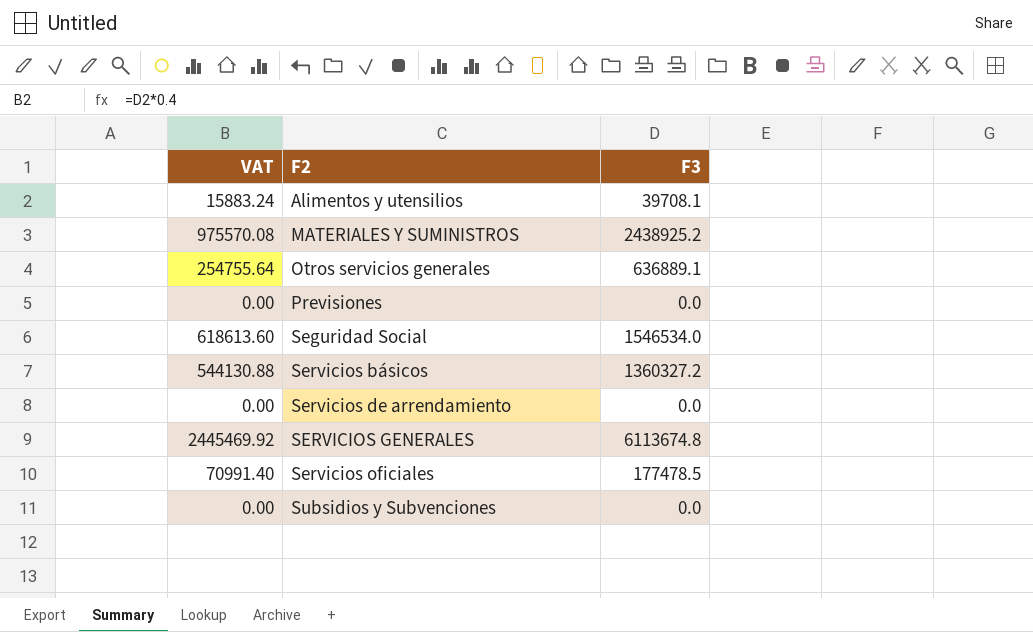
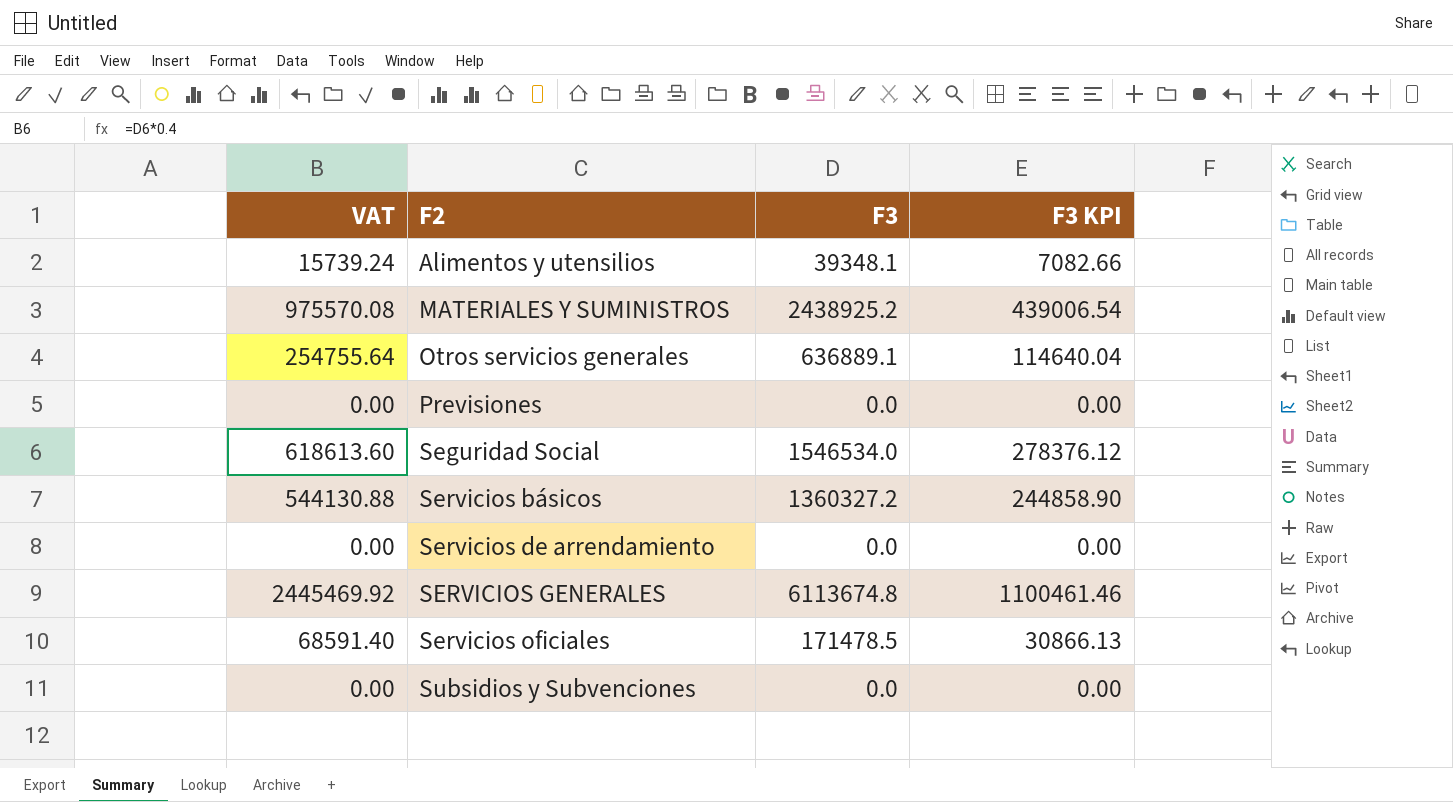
column F3 KPI | formula: none -> [F3] * 0.18
Alimentos y utensilios | VAT: 15883.24 -> 15739.24
Alimentos y utensilios | F3: 39708.1 -> 39348.1
Servicios oficiales | VAT: 70991.40 -> 68591.40
Servicios oficiales | F3: 177478.5 -> 171478.5

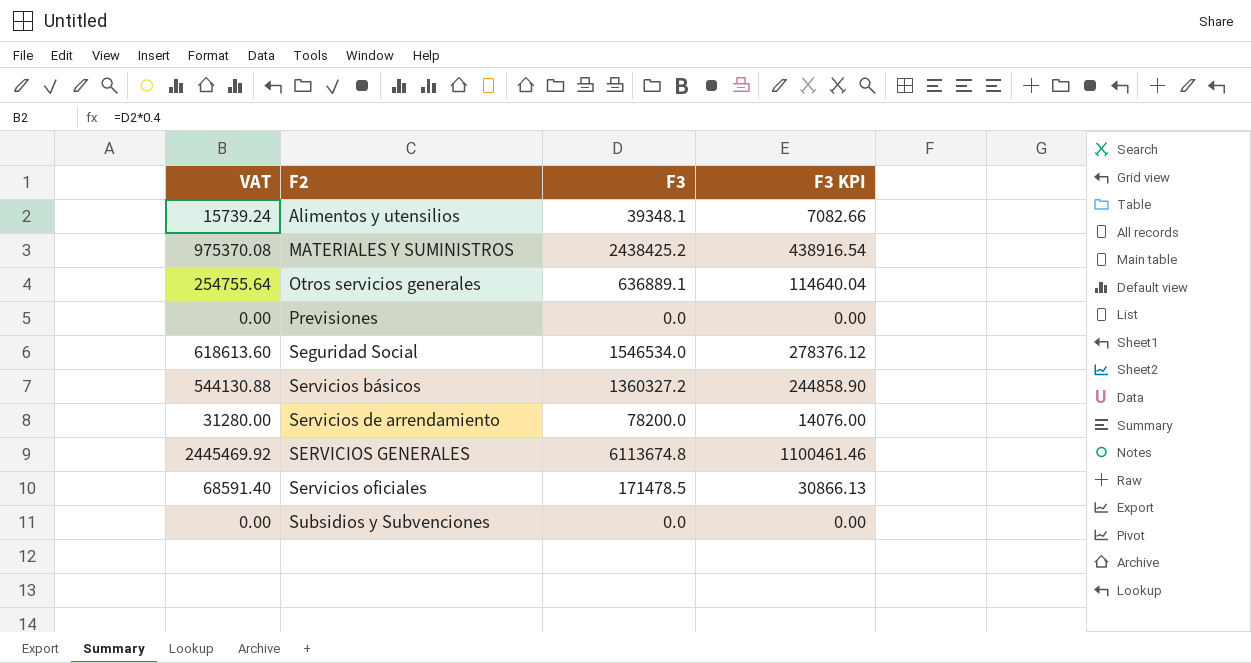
MATERIALES Y SUMINISTROS | VAT: 975570.08 -> 975370.08
MATERIALES Y SUMINISTROS | F3: 2438925.2 -> 2438425.2
MATERIALES Y SUMINISTROS | F3 KPI: 439006.54 -> 438916.54
Servicios de arrendamiento | VAT: 0.00 -> 31280.00
Servicios de arrendamiento | F3: 0.0 -> 78200.0
Servicios de arrendamiento | F3 KPI: 0.00 -> 14076.00

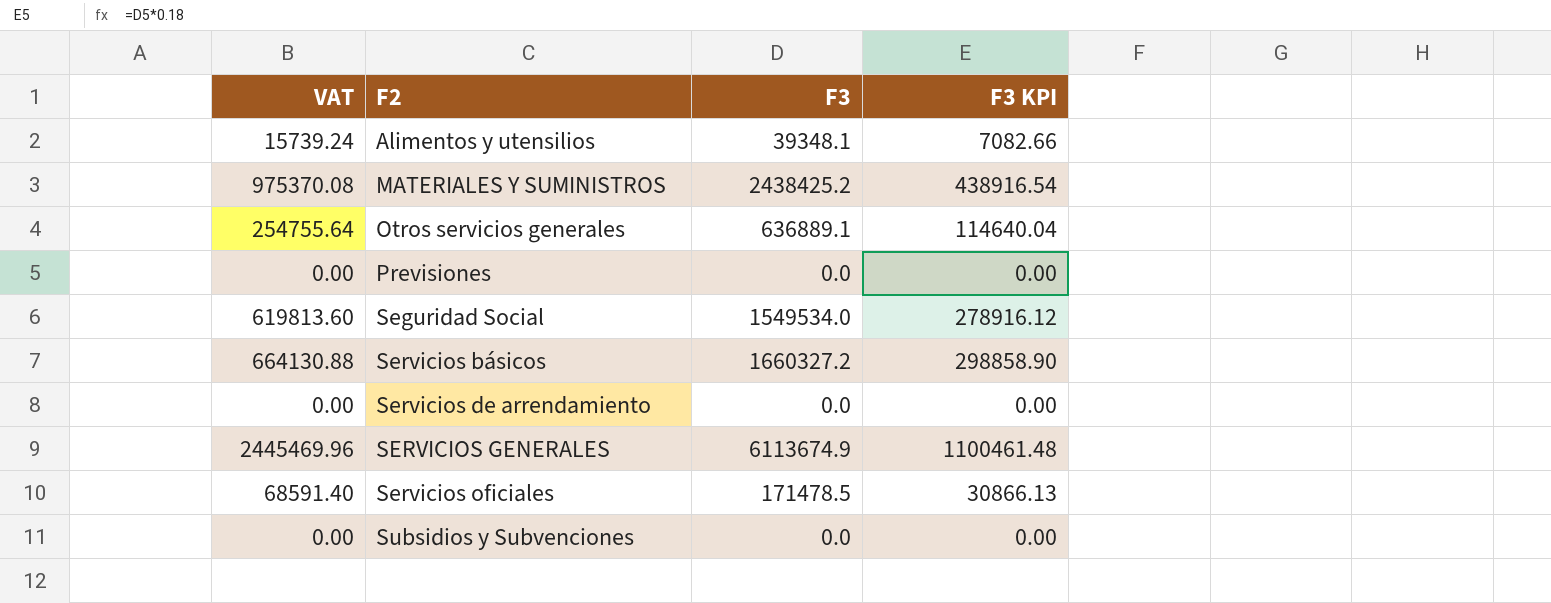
Seguridad Social | VAT: 618613.60 -> 619813.60
Seguridad Social | F3: 1546534.0 -> 1549534.0
Seguridad Social | F3 KPI: 278376.12 -> 278916.12
Servicios básicos | VAT: 544130.88 -> 664130.88
Servicios básicos | F3: 1360327.2 -> 1660327.2
Servicios básicos | F3 KPI: 244858.90 -> 298858.90
Servicios de arrendamiento | VAT: 31280.00 -> 0.00
Servicios de arrendamiento | F3: 78200.0 -> 0.0
Servicios de arrendamiento | F3 KPI: 14076.00 -> 0.00
SERVICIOS GENERALES | VAT: 2445469.92 -> 2445469.96
SERVICIOS GENERALES | F3: 6113674.8 -> 6113674.9
SERVICIOS GENERALES | F3 KPI: 1100461.46 -> 1100461.48

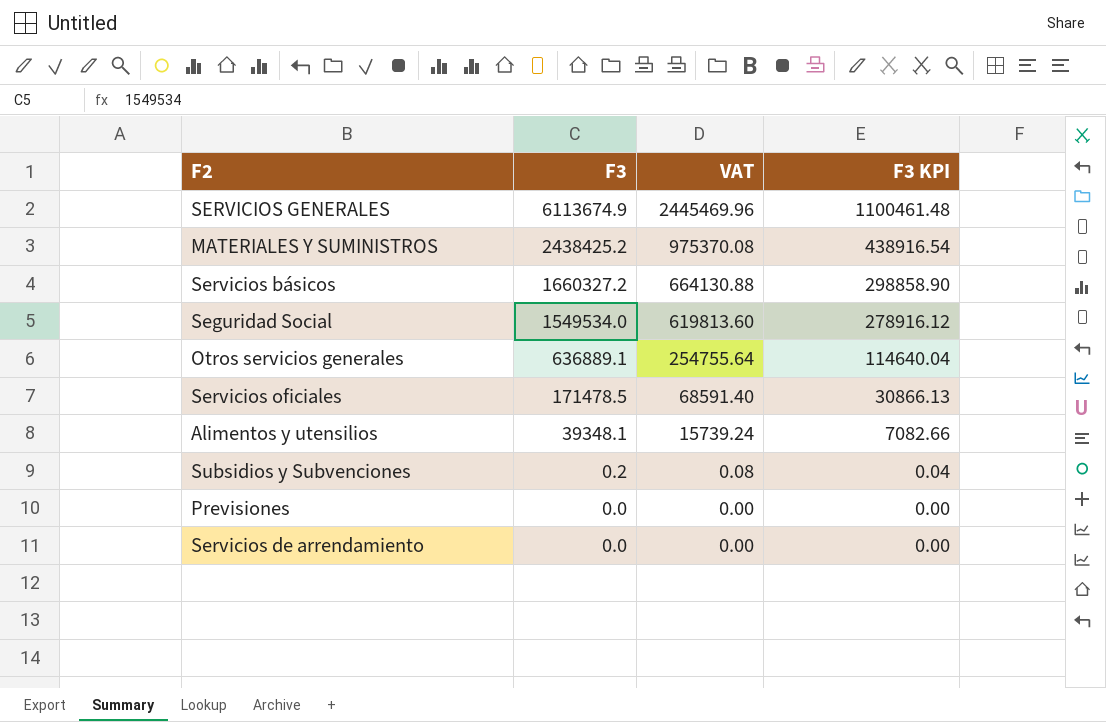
row order: F2 ascending -> F3 descending
column VAT | position: 1 -> 3
Subsidios y Subvenciones | F3: 0.0 -> 0.2
Subsidios y Subvenciones | VAT: 0.00 -> 0.08
Subsidios y Subvenciones | F3 KPI: 0.00 -> 0.04

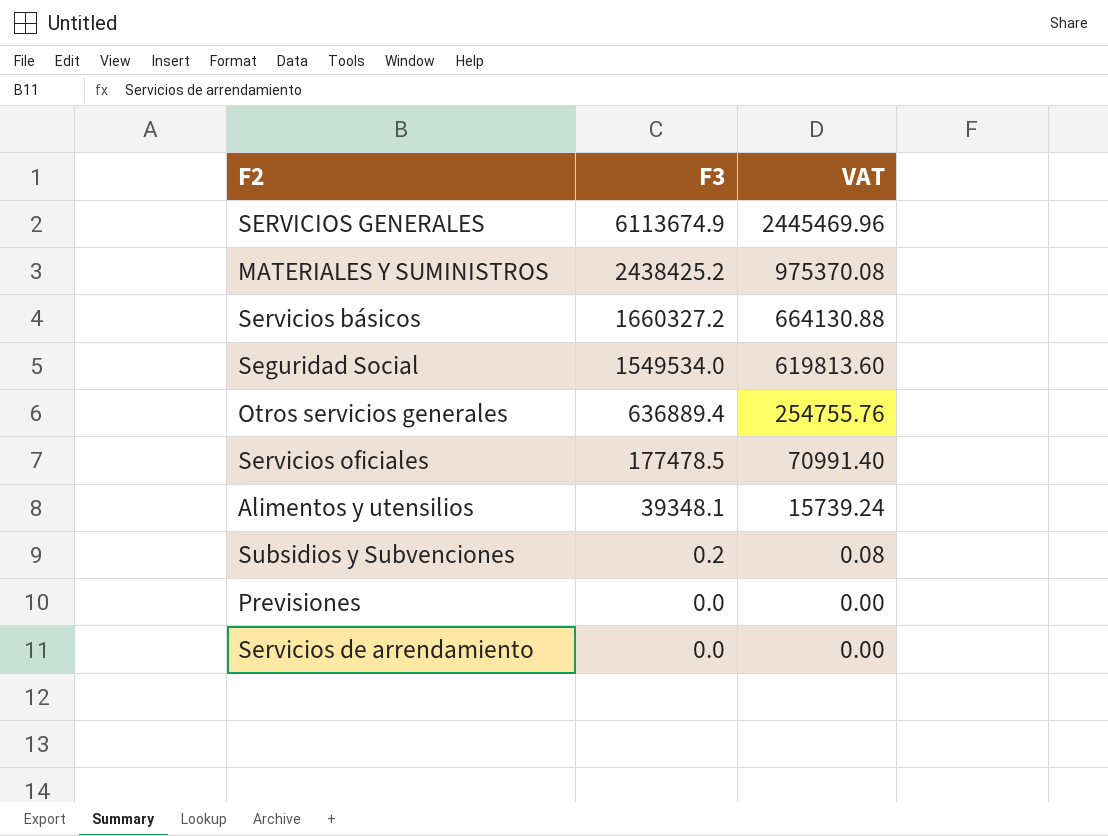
column F3 KPI | formula: [F3] * 0.18 -> none
Otros servicios generales | F3: 636889.1 -> 636889.4
Otros servicios generales | VAT: 254755.64 -> 254755.76
Servicios oficiales | F3: 171478.5 -> 177478.5
Servicios oficiales | VAT: 68591.40 -> 70991.40

